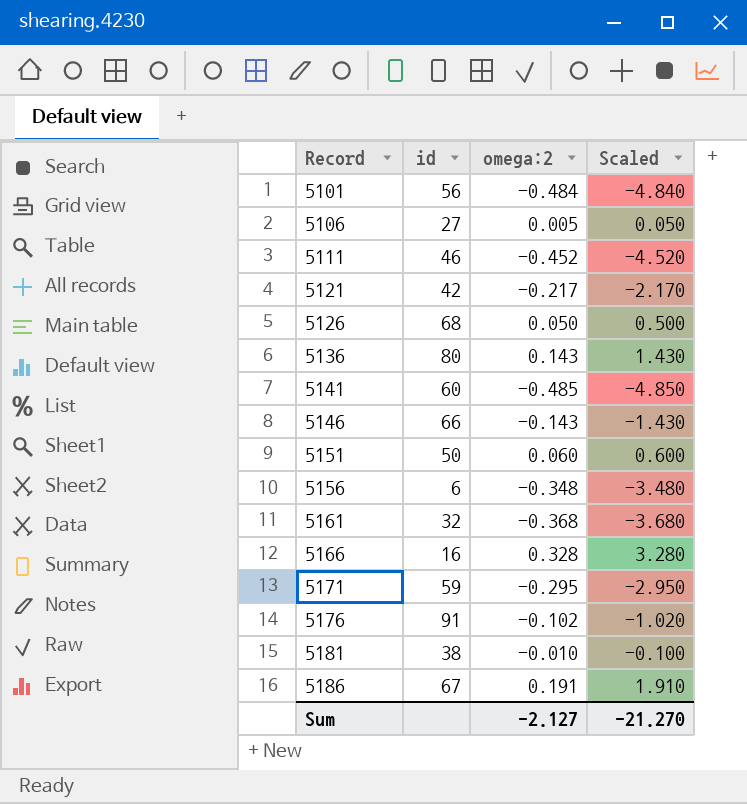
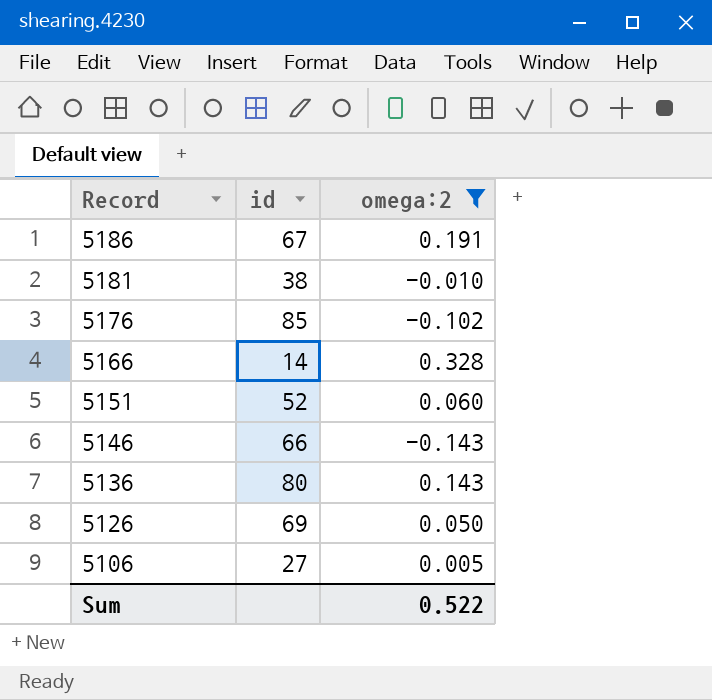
filter: none -> omega:2 >= -0.143
row order: Record ascending -> Record descending
column Scaled | formula: [omega:2] * 10 -> none
5176 | id: 91 -> 85
5166 | id: 16 -> 14
5151 | id: 50 -> 52
5126 | id: 68 -> 69
Sum | omega:2: -2.127 -> 0.522

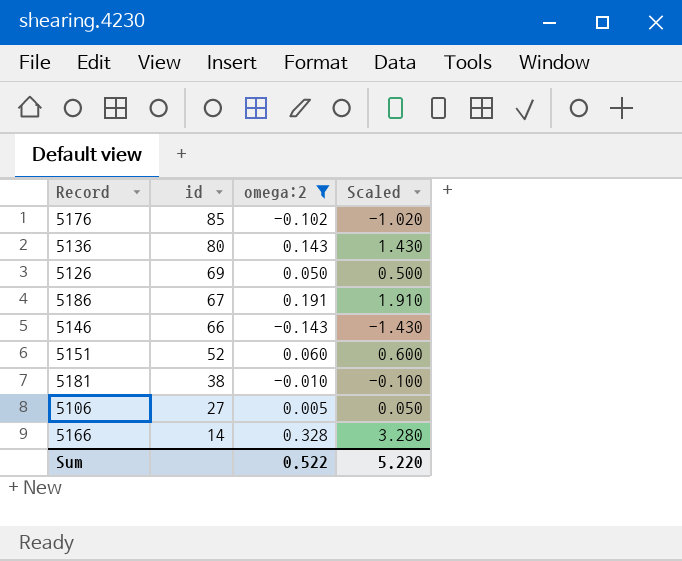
row order: Record descending -> id descending
column Scaled | formula: none -> [omega:2] * 10

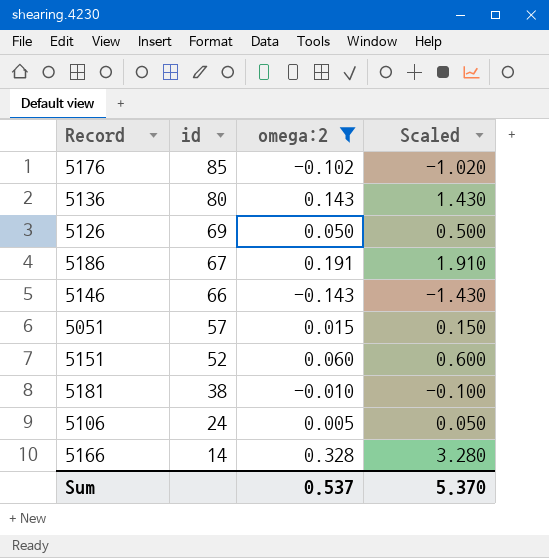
row 5051: none -> 57 | 0.015 | 0.150
5106 | id: 27 -> 24
Sum | omega:2: 0.522 -> 0.537
Sum | Scaled: 5.220 -> 5.370

